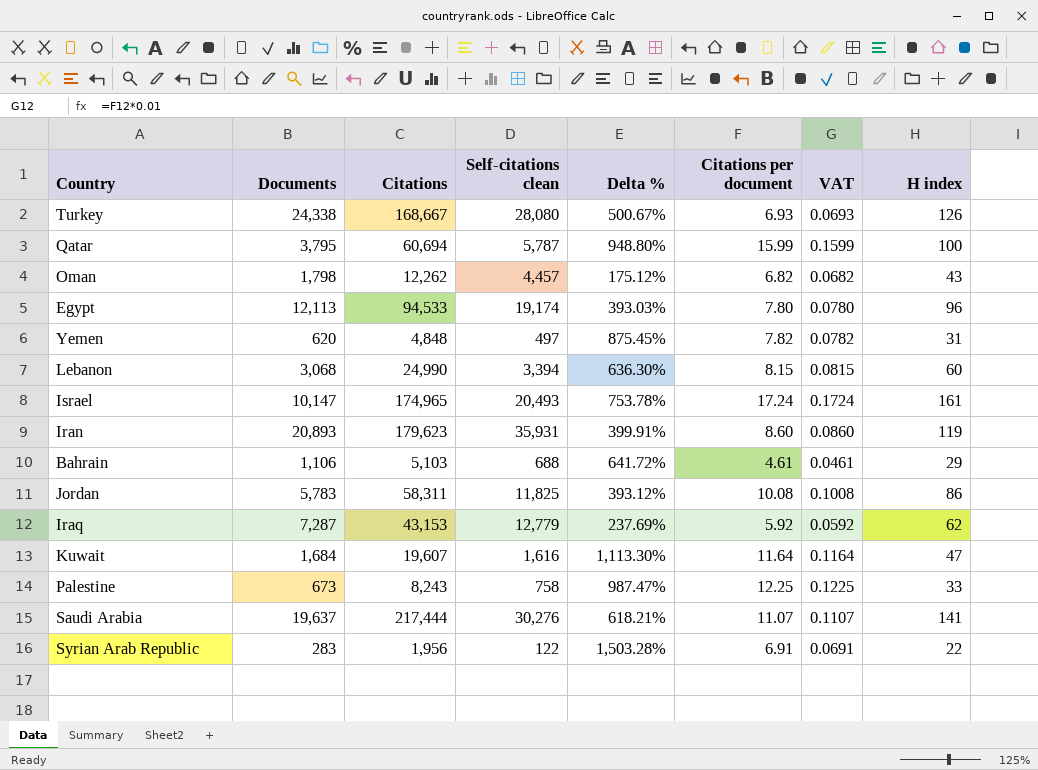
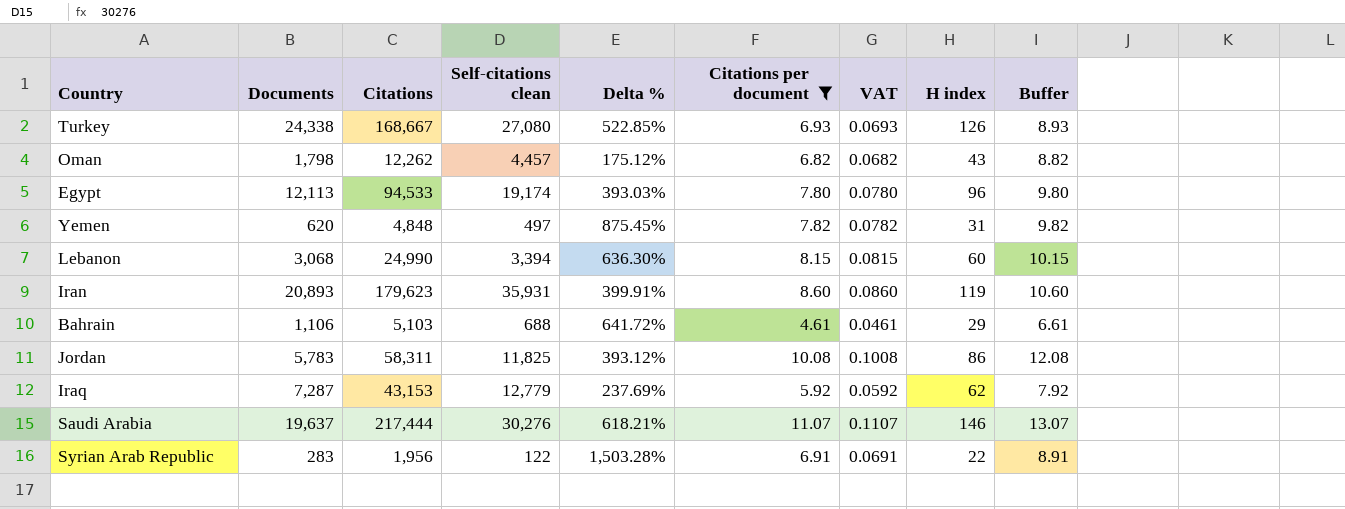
filter: none -> Citations per document <= 11.07
column Buffer | formula: none -> [Citations per document] + 2
Turkey | Self-citations clean: 28,080 -> 27,080
Turkey | Delta %: 500.67% -> 522.85%
Saudi Arabia | H index: 141 -> 146

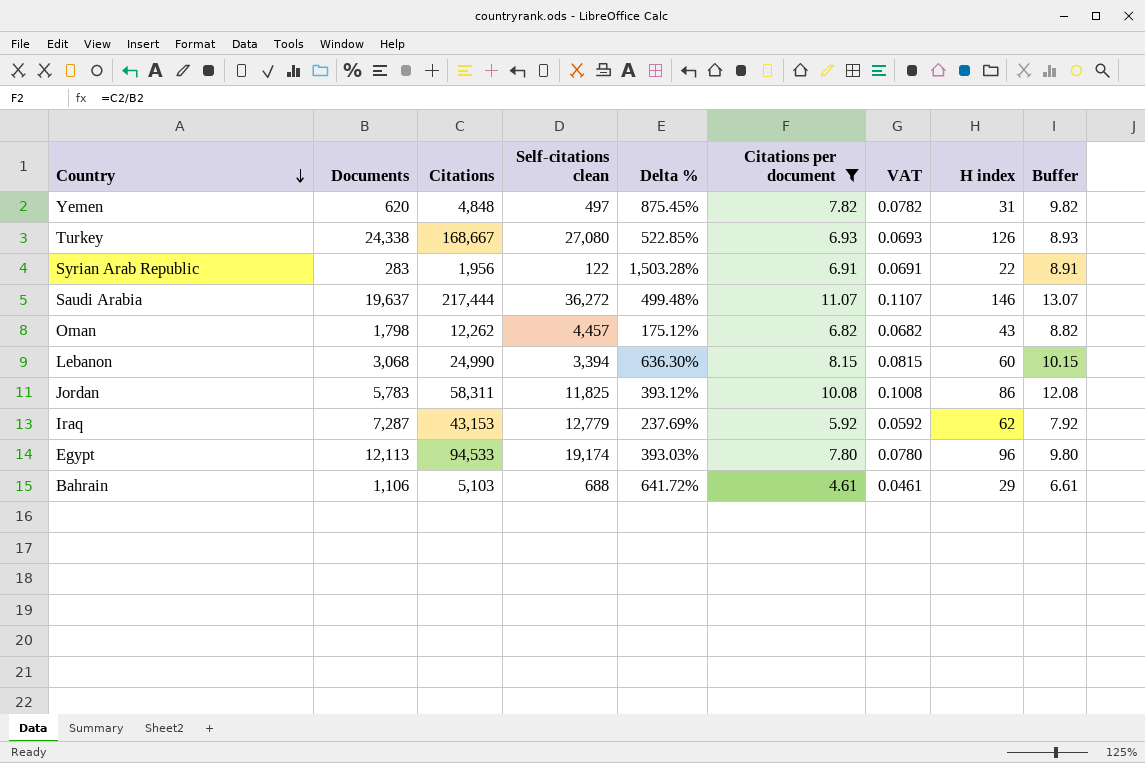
row order: none -> Country descending
row Iran: 20,893 | 179,623 | 35,931 | 399.91% | 8.60 | 0.0860 | 119 | 10.60 -> none
Saudi Arabia | Self-citations clean: 30,276 -> 36,272
Saudi Arabia | Delta %: 618.21% -> 499.48%

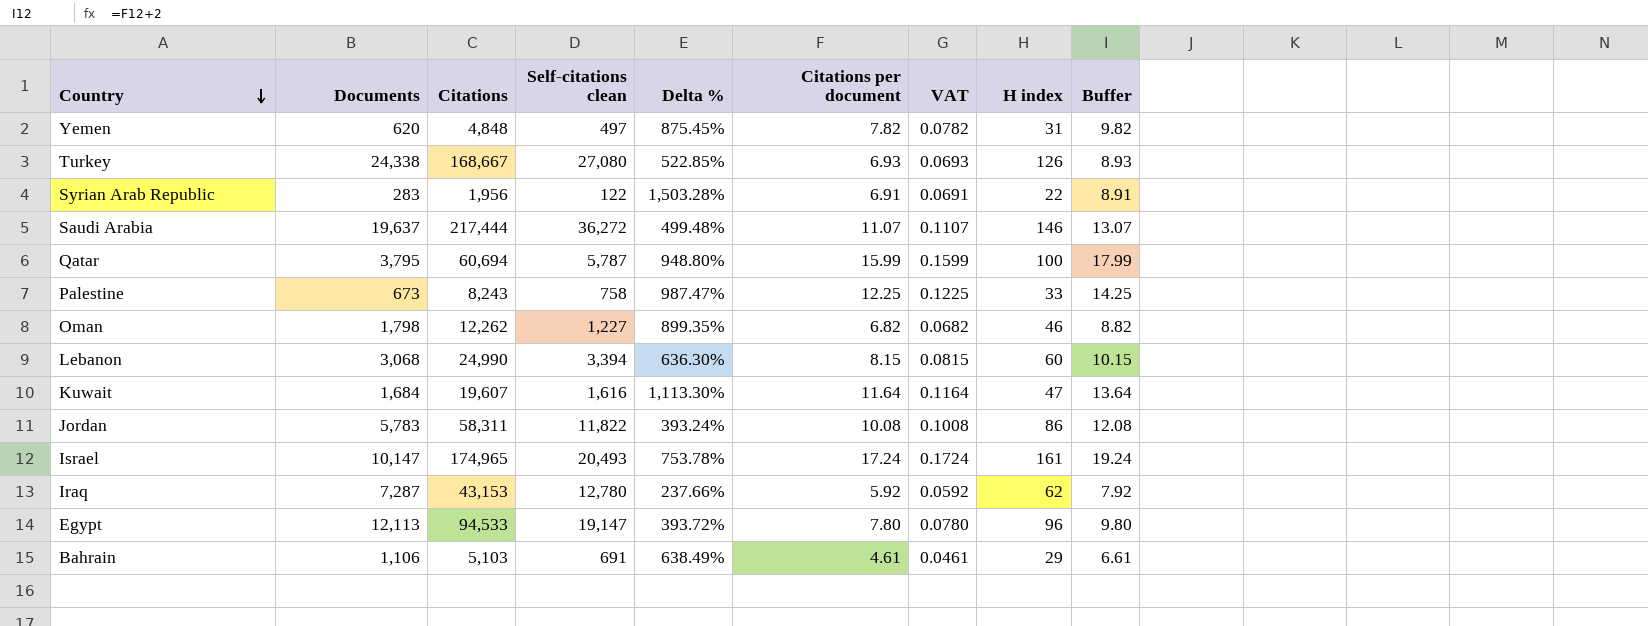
filter: Citations per document <= 11.07 -> none
Oman | Self-citations clean: 4,457 -> 1,227
Oman | Delta %: 175.12% -> 899.35%
Oman | H index: 43 -> 46
Jordan | Self-citations clean: 11,825 -> 11,822
Jordan | Delta %: 393.12% -> 393.24%
Iraq | Self-citations clean: 12,779 -> 12,780
Iraq | Delta %: 237.69% -> 237.66%
Egypt | Self-citations clean: 19,174 -> 19,147
Egypt | Delta %: 393.03% -> 393.72%
Bahrain | Self-citations clean: 688 -> 691
Bahrain | Delta %: 641.72% -> 638.49%

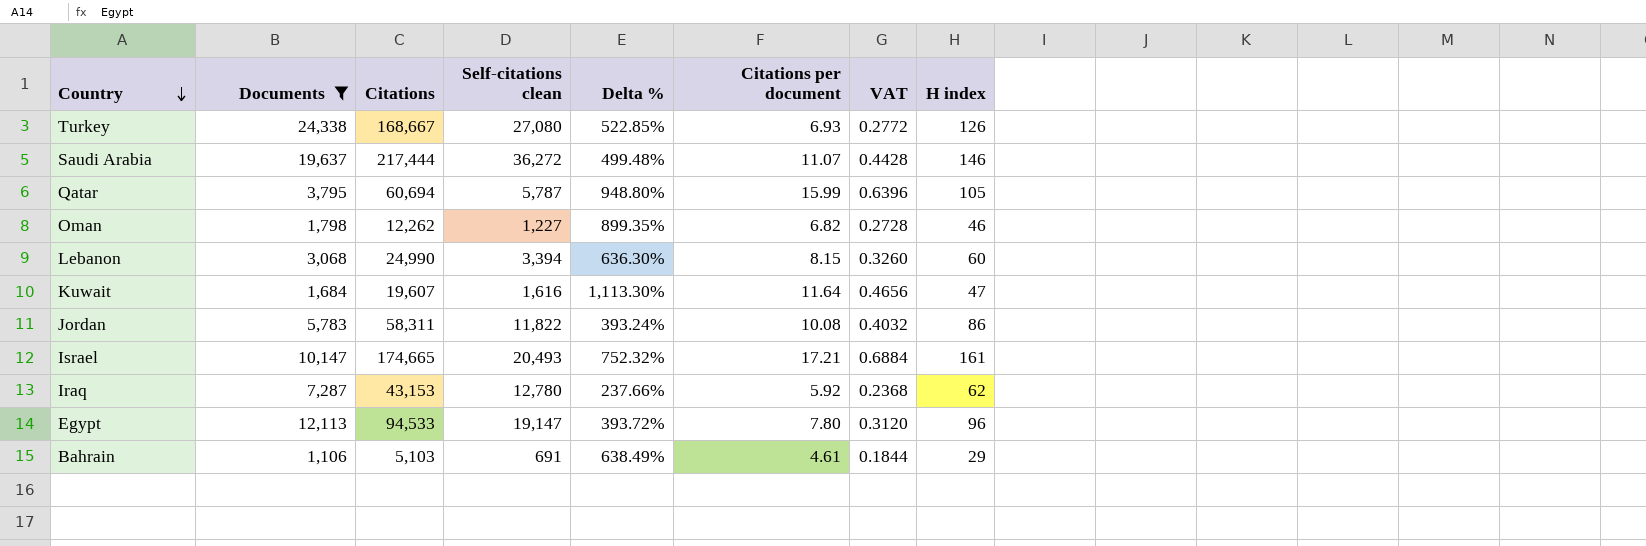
filter: none -> Documents >= 1,106
column Buffer | formula: [Citations per document] + 2 -> none
column VAT | formula: [Citations per document] * 0.01 -> [Citations per document] * 0.04
Qatar | H index: 100 -> 105
Israel | Citations: 174,965 -> 174,665
Israel | Delta %: 753.78% -> 752.32%
Israel | Citations per document: 17.24 -> 17.21

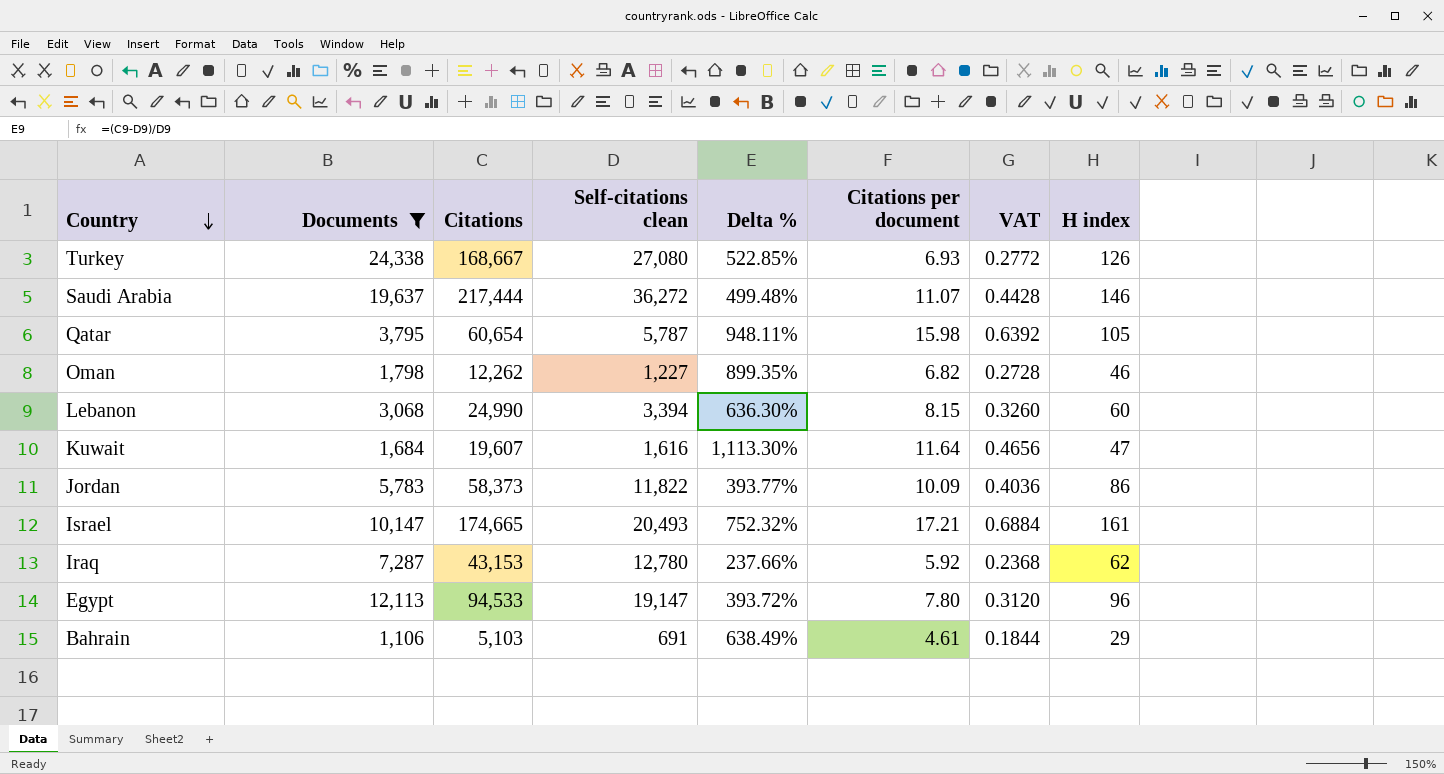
Qatar | Citations: 60,694 -> 60,654
Qatar | Delta %: 948.80% -> 948.11%
Qatar | Citations per document: 15.99 -> 15.98
Qatar | VAT: 0.6396 -> 0.6392
Jordan | Citations: 58,311 -> 58,373
Jordan | Delta %: 393.24% -> 393.77%
Jordan | Citations per document: 10.08 -> 10.09
Jordan | VAT: 0.4032 -> 0.4036

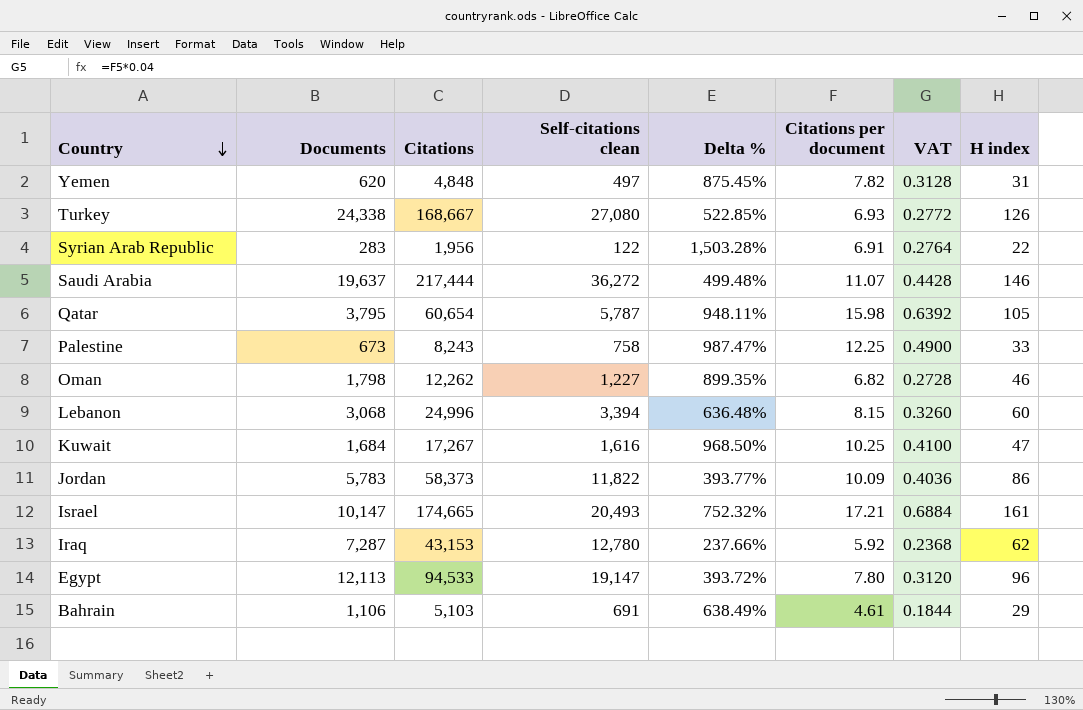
filter: Documents >= 1,106 -> none
Lebanon | Citations: 24,990 -> 24,996
Lebanon | Delta %: 636.30% -> 636.48%
Kuwait | Citations: 19,607 -> 17,267
Kuwait | Delta %: 1,113.30% -> 968.50%
Kuwait | Citations per document: 11.64 -> 10.25
Kuwait | VAT: 0.4656 -> 0.4100

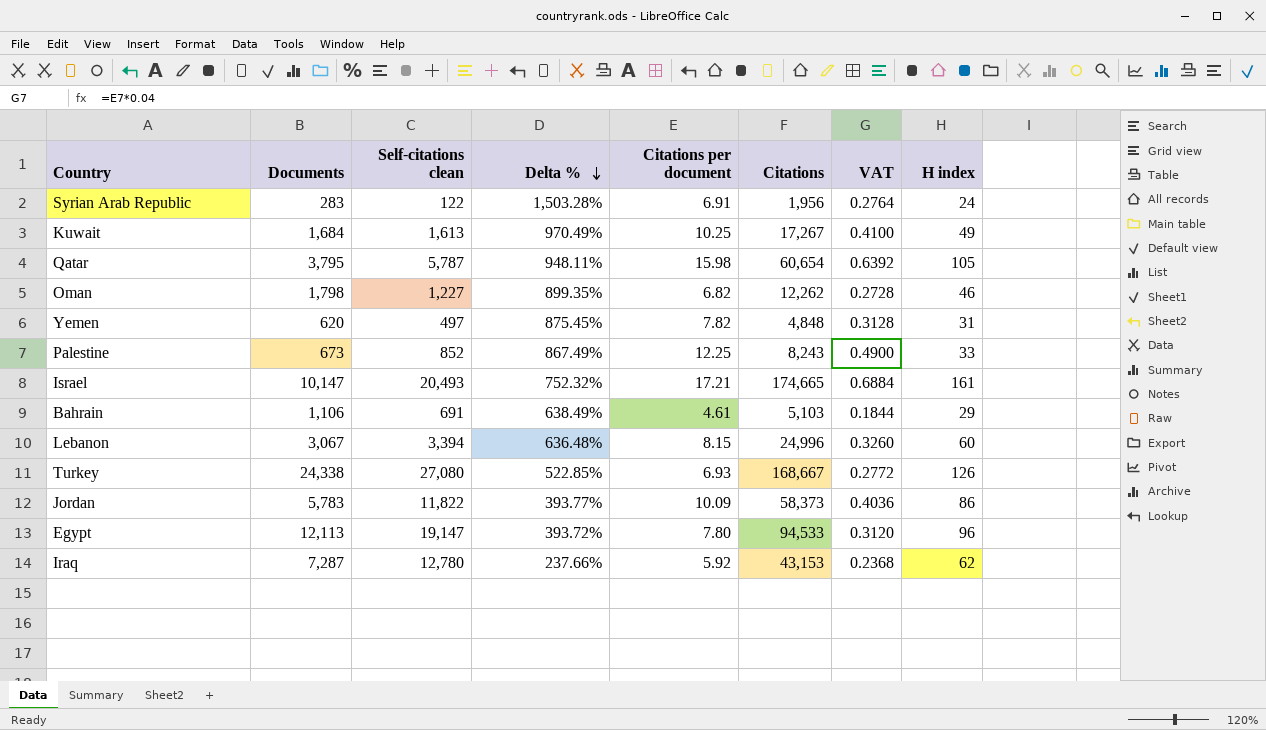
row order: Country descending -> Delta % descending
column Citations | position: 3 -> 6
row Saudi Arabia: 19,637 | 217,444 | 36,272 | 499.48% | 11.07 | 0.4428 | 146 -> none
Syrian Arab Republic | H index: 22 -> 24
Kuwait | Self-citations clean: 1,616 -> 1,613
Kuwait | Delta %: 968.50% -> 970.49%
Kuwait | H index: 47 -> 49
Palestine | Self-citations clean: 758 -> 852
Palestine | Delta %: 987.47% -> 867.49%
Lebanon | Documents: 3,068 -> 3,067

